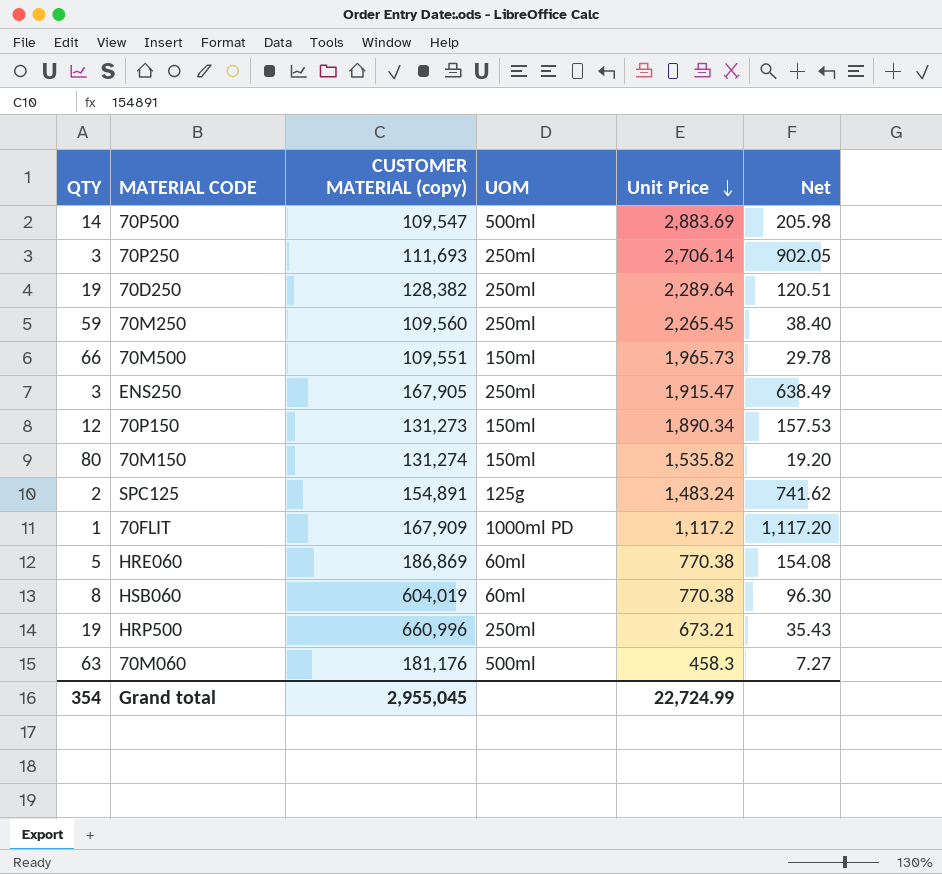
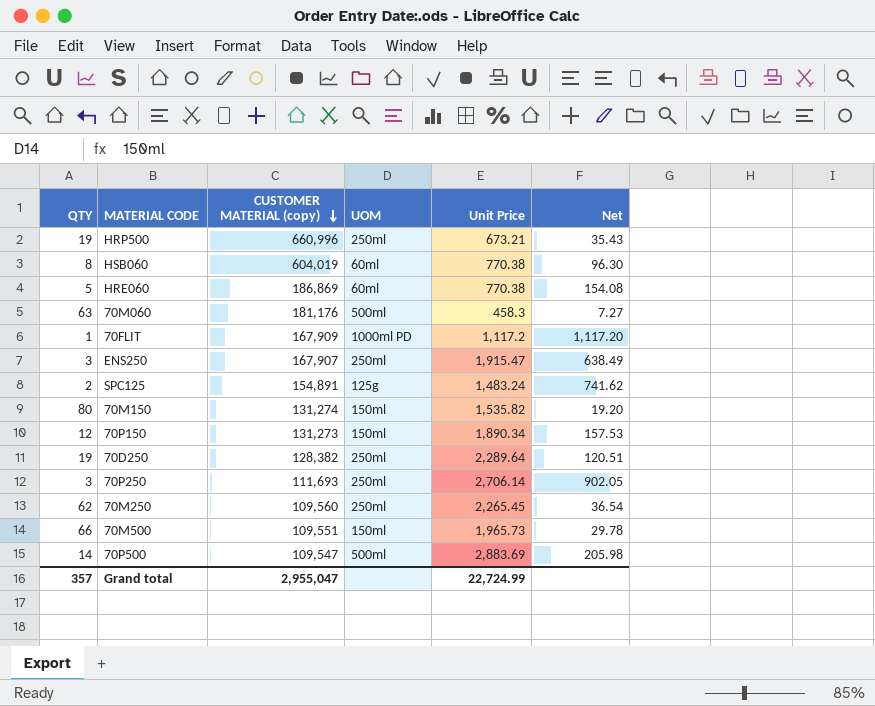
row order: Unit Price descending -> CUSTOMER MATERIAL (copy) descending
ENS250 | CUSTOMER MATERIAL (copy): 167,905 -> 167,907
70M250 | QTY: 59 -> 62
70M250 | Net: 38.40 -> 36.54
Grand total | QTY: 354 -> 357
Grand total | CUSTOMER MATERIAL (copy): 2,955,045 -> 2,955,047

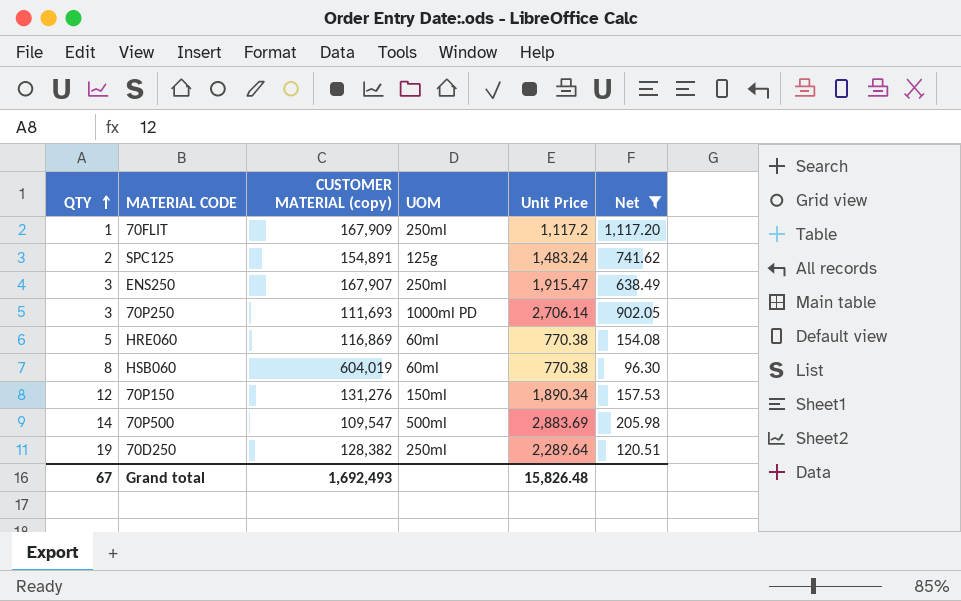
filter: none -> Net >= 96.30
row order: CUSTOMER MATERIAL (copy) descending -> QTY ascending
70FLIT | UOM: 1000ml PD -> 250ml
70P250 | UOM: 250ml -> 1000ml PD
HRE060 | CUSTOMER MATERIAL (copy): 186,869 -> 116,869
70P150 | CUSTOMER MATERIAL (copy): 131,273 -> 131,276
Grand total | QTY: 357 -> 67
Grand total | CUSTOMER MATERIAL (copy): 2,955,047 -> 1,692,493
Grand total | Unit Price: 22,724.99 -> 15,826.48

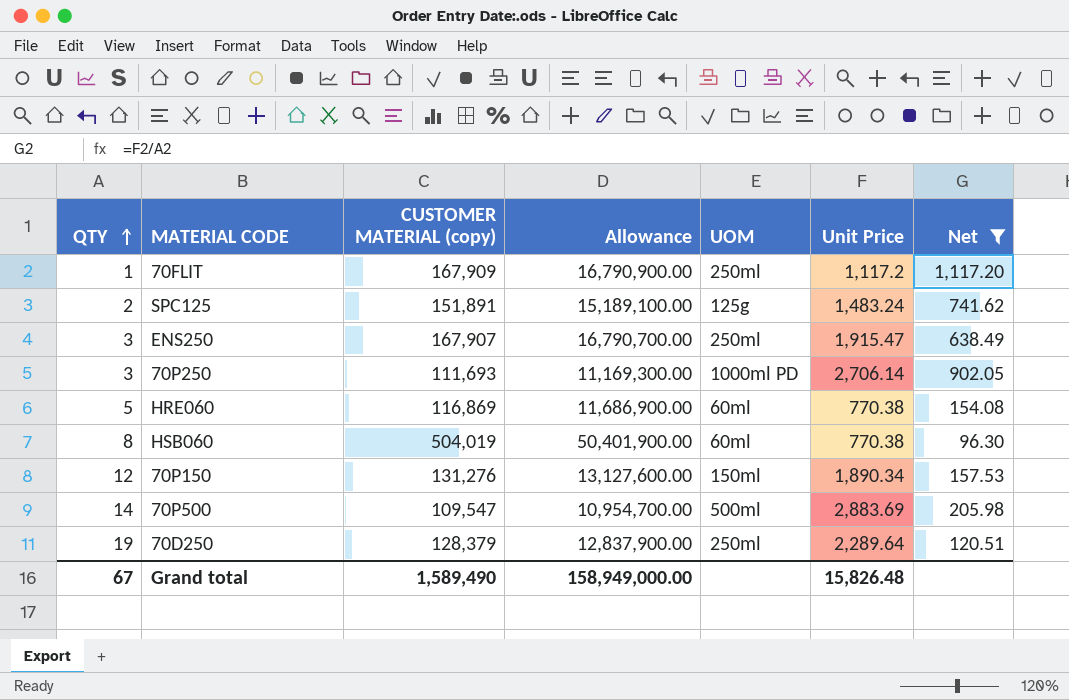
column Allowance | formula: none -> [CUSTOMER MATERIAL (copy)] * 100
SPC125 | CUSTOMER MATERIAL (copy): 154,891 -> 151,891
HSB060 | CUSTOMER MATERIAL (copy): 604,019 -> 504,019
70D250 | CUSTOMER MATERIAL (copy): 128,382 -> 128,379
Grand total | CUSTOMER MATERIAL (copy): 1,692,493 -> 1,589,490

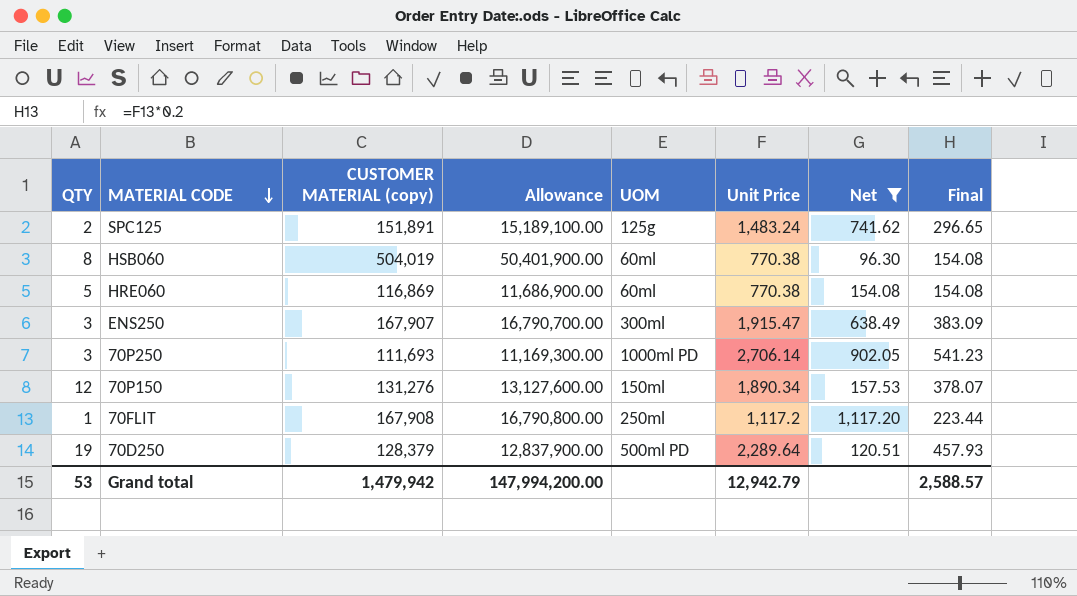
row order: QTY ascending -> MATERIAL CODE descending
column Final | formula: none -> [Unit Price] * 0.2
row 70P500: 14 | 109,547 | 10,954,700.00 | 500ml | 2,883.69 | 205.98 -> none
ENS250 | UOM: 250ml -> 300ml
70FLIT | CUSTOMER MATERIAL (copy): 167,909 -> 167,908
70FLIT | Allowance: 16,790,900.00 -> 16,790,800.00
70D250 | UOM: 250ml -> 500ml PD
Grand total | QTY: 67 -> 53
Grand total | CUSTOMER MATERIAL (copy): 1,589,490 -> 1,479,942
Grand total | Allowance: 158,949,000.00 -> 147,994,200.00
Grand total | Unit Price: 15,826.48 -> 12,942.79

